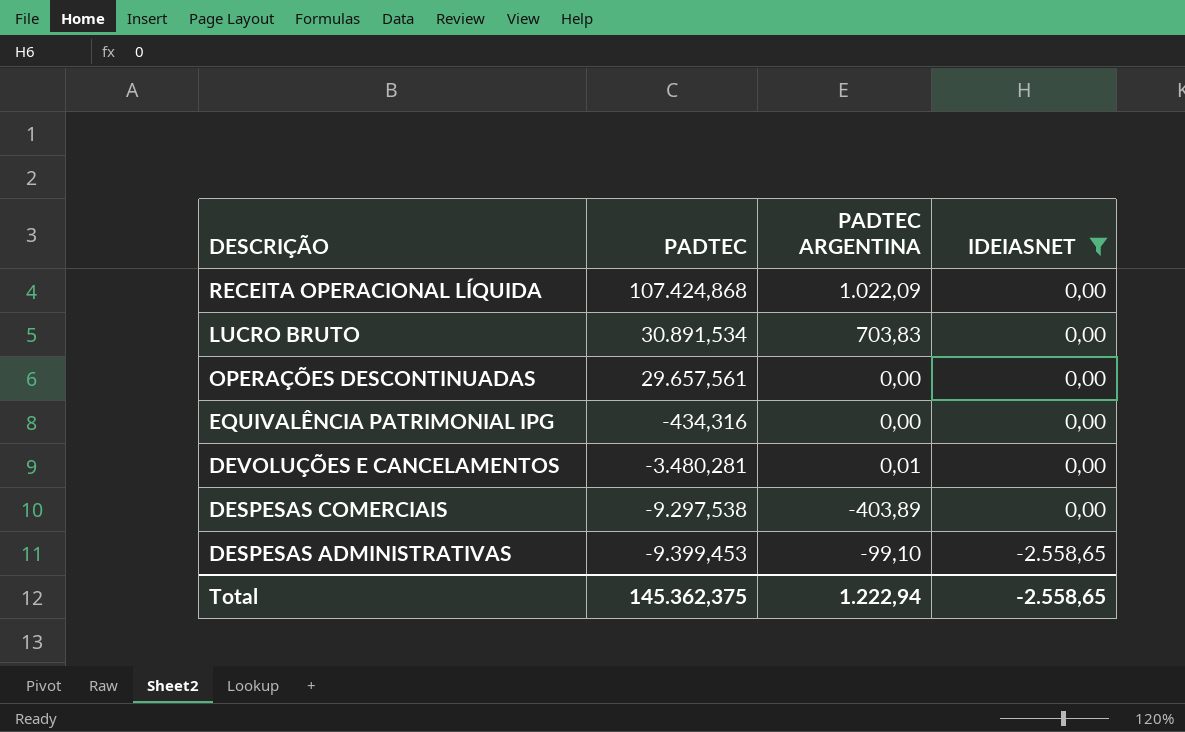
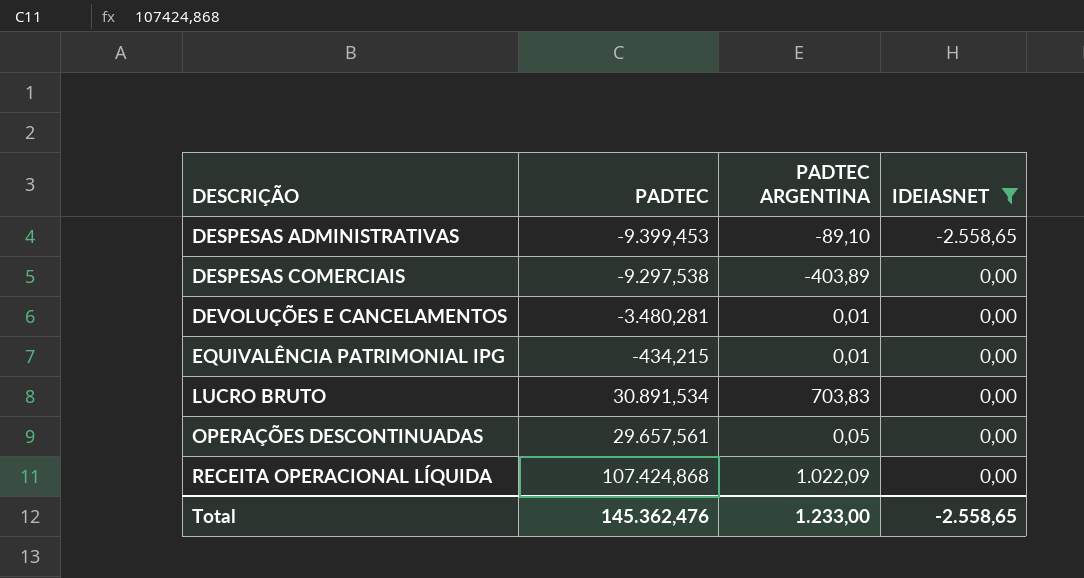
row order: PADTEC descending -> DESCRIÇÃO ascending
DESPESAS ADMINISTRATIVAS | PADTEC ARGENTINA: -99,10 -> -89,10
EQUIVALÊNCIA PATRIMONIAL IPG | PADTEC: -434,316 -> -434,215
EQUIVALÊNCIA PATRIMONIAL IPG | PADTEC ARGENTINA: 0,00 -> 0,01
OPERAÇÕES DESCONTINUADAS | PADTEC ARGENTINA: 0,00 -> 0,05
Total | PADTEC: 145.362,375 -> 145.362,476
Total | PADTEC ARGENTINA: 1.222,94 -> 1.233,00

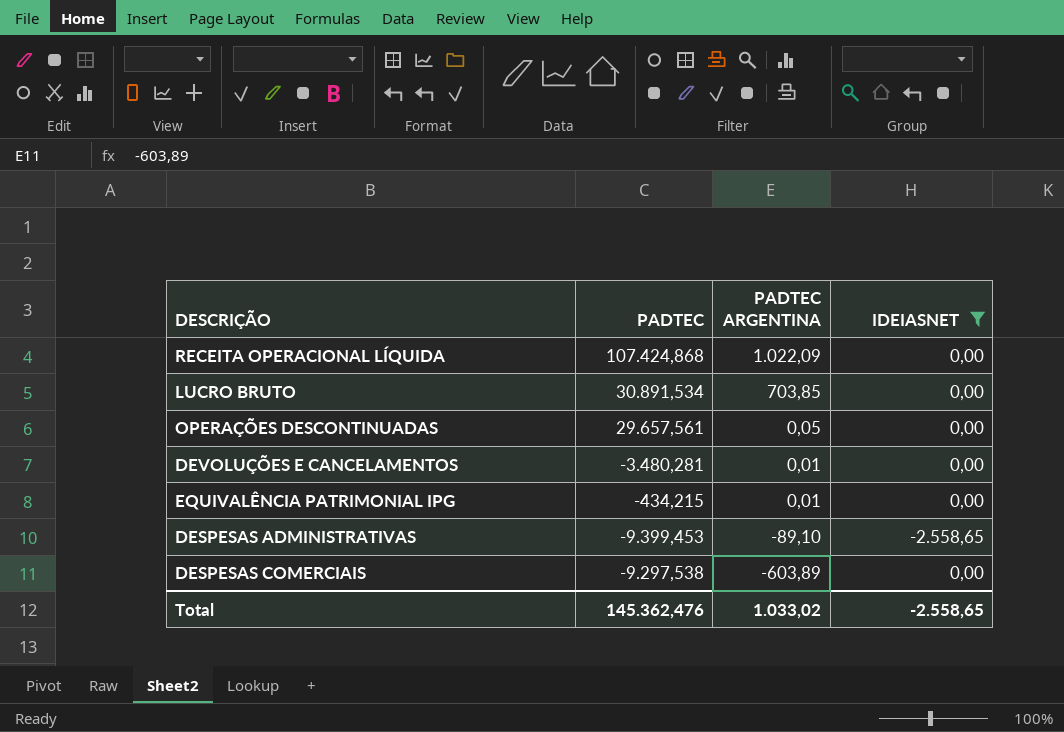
row order: DESCRIÇÃO ascending -> PADTEC ARGENTINA descending
LUCRO BRUTO | PADTEC ARGENTINA: 703,83 -> 703,85
DESPESAS COMERCIAIS | PADTEC ARGENTINA: -403,89 -> -603,89
Total | PADTEC ARGENTINA: 1.233,00 -> 1.033,02

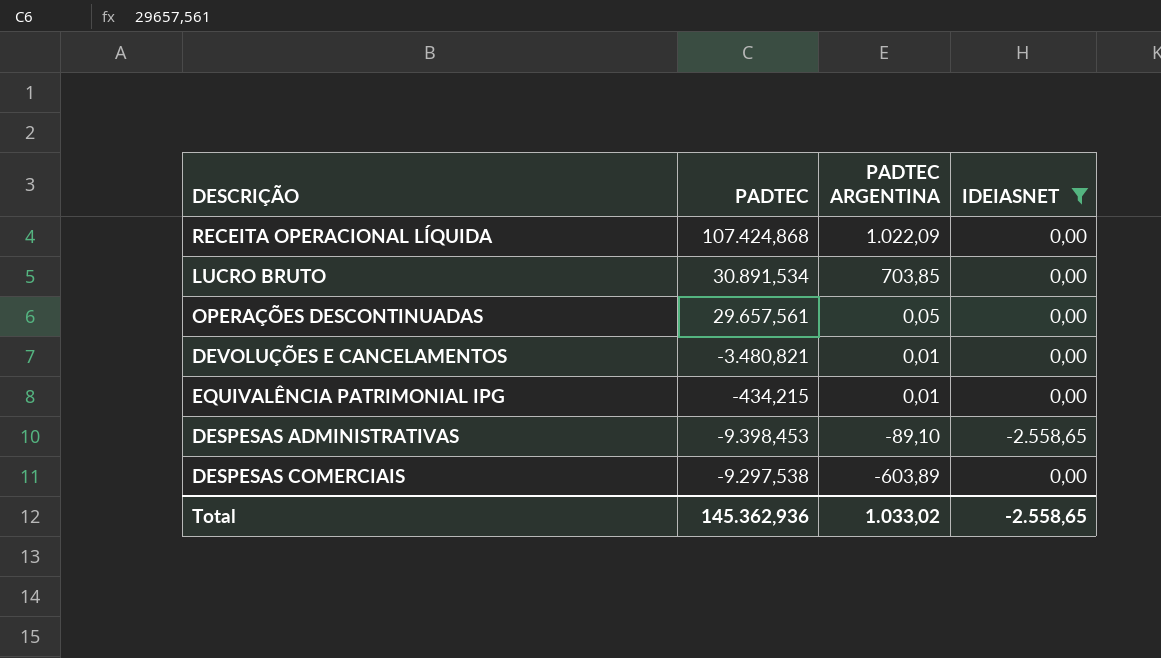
DEVOLUÇÕES E CANCELAMENTOS | PADTEC: -3.480,281 -> -3.480,821
DESPESAS ADMINISTRATIVAS | PADTEC: -9.399,453 -> -9.398,453
Total | PADTEC: 145.362,476 -> 145.362,936

